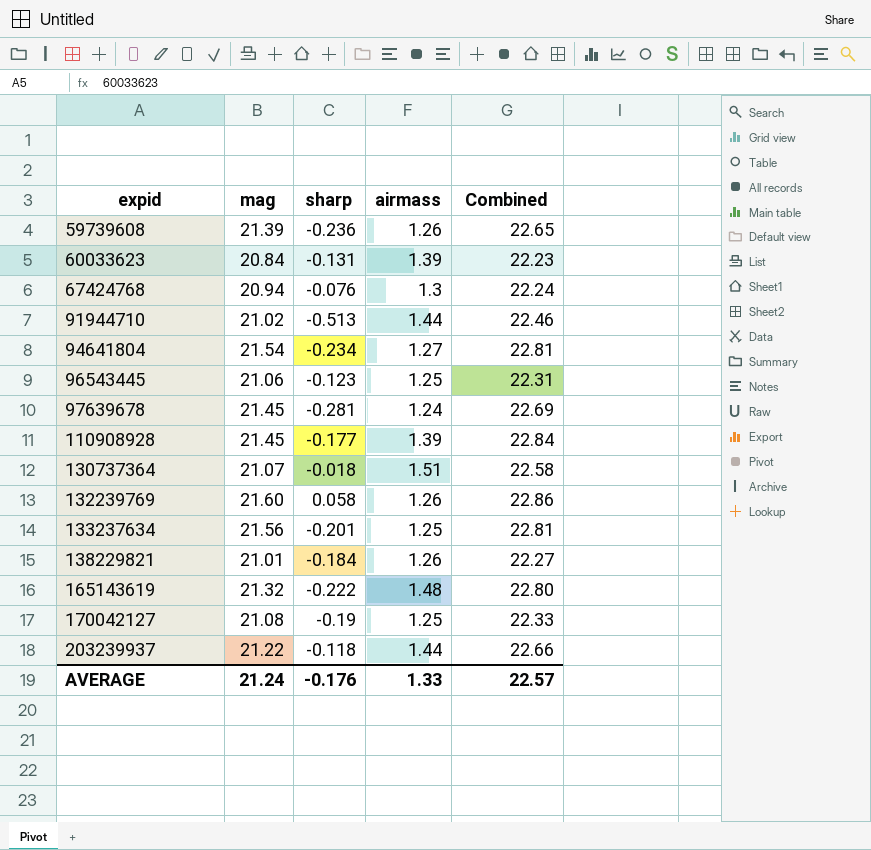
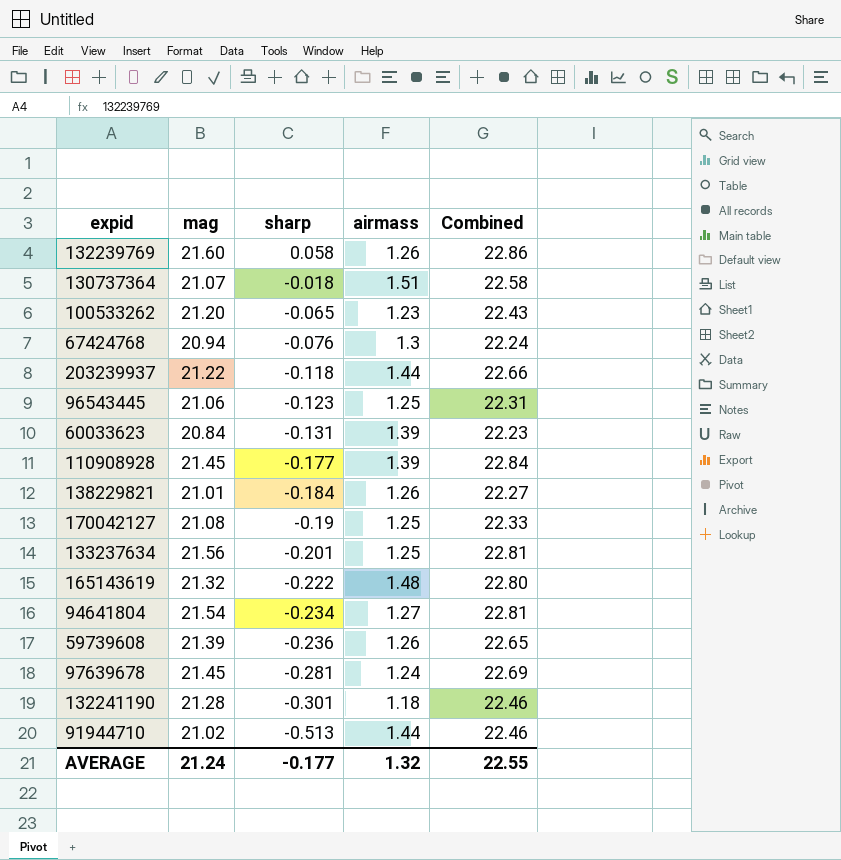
row order: expid ascending -> sharp descending
row 100533262: none -> 21.20 | -0.065 | 1.23 | 22.43
row 132241190: none -> 21.28 | -0.301 | 1.18 | 22.46
AVERAGE | sharp: -0.176 -> -0.177
AVERAGE | airmass: 1.33 -> 1.32
AVERAGE | Combined: 22.57 -> 22.55

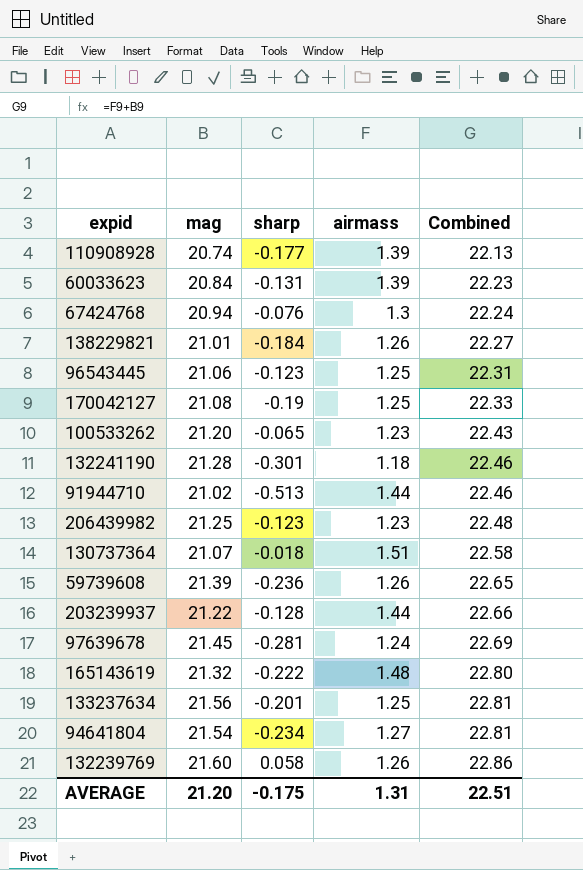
row order: sharp descending -> Combined ascending
110908928 | mag: 21.45 -> 20.74
110908928 | Combined: 22.84 -> 22.13
row 206439982: none -> 21.25 | -0.123 | 1.23 | 22.48
203239937 | sharp: -0.118 -> -0.128
AVERAGE | mag: 21.24 -> 21.20
AVERAGE | sharp: -0.177 -> -0.175
AVERAGE | airmass: 1.32 -> 1.31
AVERAGE | Combined: 22.55 -> 22.51

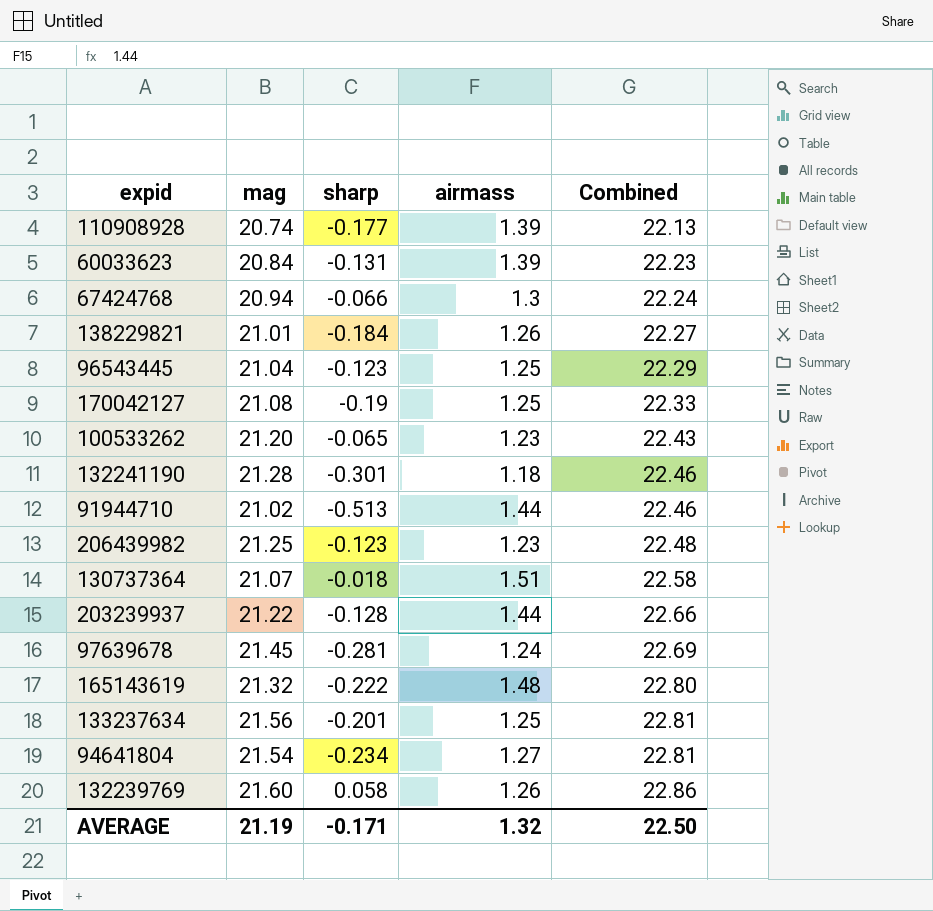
row 59739608: 21.39 | -0.236 | 1.26 | 22.65 -> none
67424768 | sharp: -0.076 -> -0.066
96543445 | mag: 21.06 -> 21.04
96543445 | Combined: 22.31 -> 22.29
AVERAGE | mag: 21.20 -> 21.19
AVERAGE | sharp: -0.175 -> -0.171
AVERAGE | airmass: 1.31 -> 1.32
AVERAGE | Combined: 22.51 -> 22.50

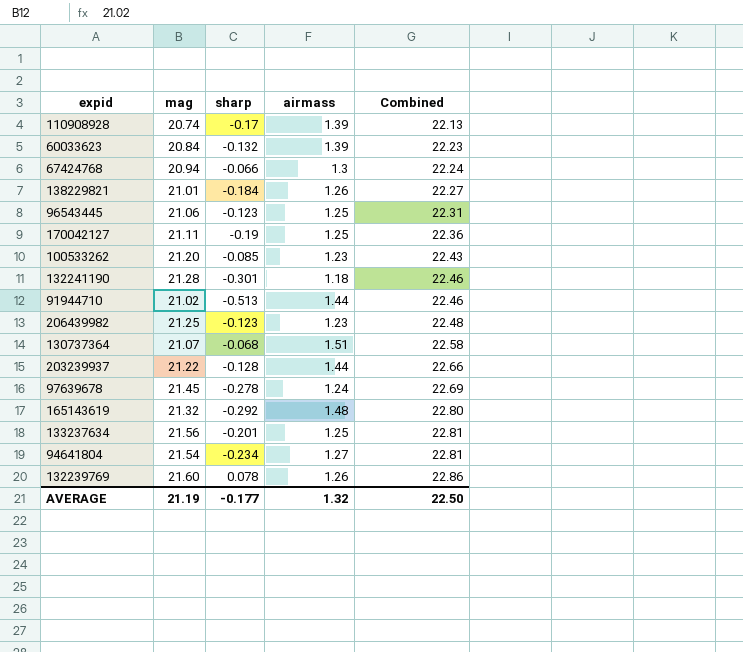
110908928 | sharp: -0.177 -> -0.17
60033623 | sharp: -0.131 -> -0.132
96543445 | mag: 21.04 -> 21.06
96543445 | Combined: 22.29 -> 22.31
170042127 | mag: 21.08 -> 21.11
170042127 | Combined: 22.33 -> 22.36
100533262 | sharp: -0.065 -> -0.085
130737364 | sharp: -0.018 -> -0.068
97639678 | sharp: -0.281 -> -0.278
165143619 | sharp: -0.222 -> -0.292
132239769 | sharp: 0.058 -> 0.078
AVERAGE | sharp: -0.171 -> -0.177

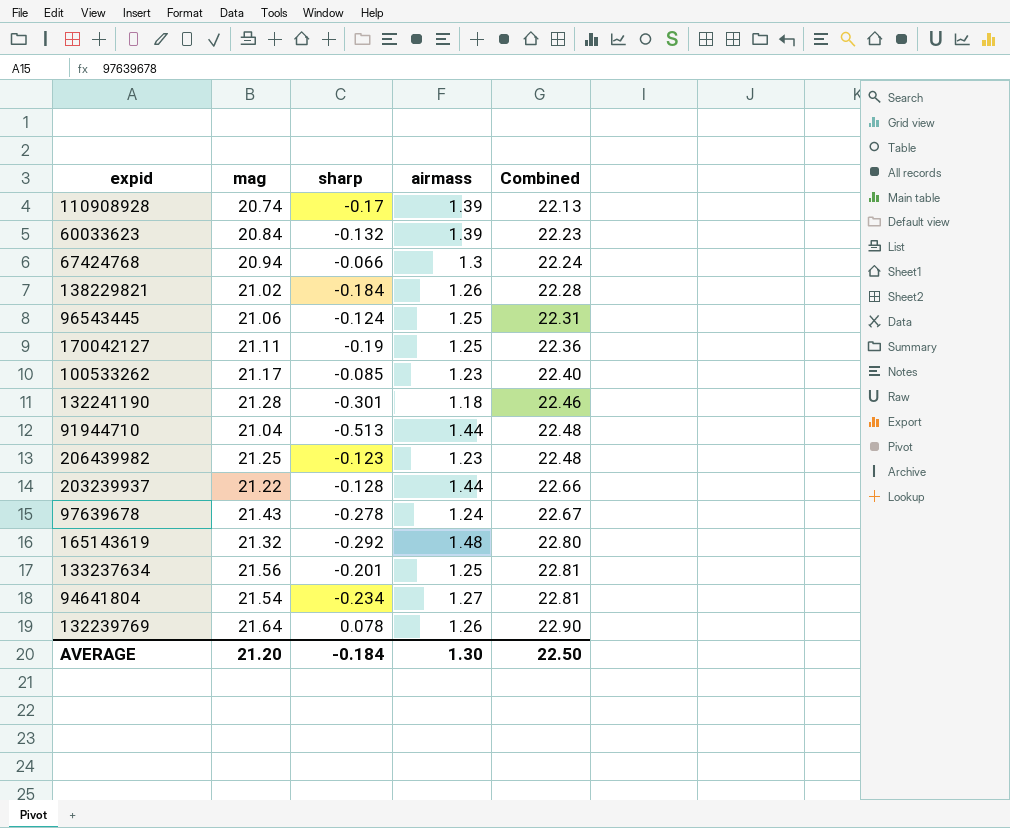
row 130737364: 21.07 | -0.068 | 1.51 | 22.58 -> none
138229821 | mag: 21.01 -> 21.02
138229821 | Combined: 22.27 -> 22.28
96543445 | sharp: -0.123 -> -0.124
100533262 | mag: 21.20 -> 21.17
100533262 | Combined: 22.43 -> 22.40
91944710 | mag: 21.02 -> 21.04
91944710 | Combined: 22.46 -> 22.48
97639678 | mag: 21.45 -> 21.43
97639678 | Combined: 22.69 -> 22.67
132239769 | mag: 21.60 -> 21.64
132239769 | Combined: 22.86 -> 22.90
AVERAGE | mag: 21.19 -> 21.20
AVERAGE | sharp: -0.177 -> -0.184
AVERAGE | airmass: 1.32 -> 1.30

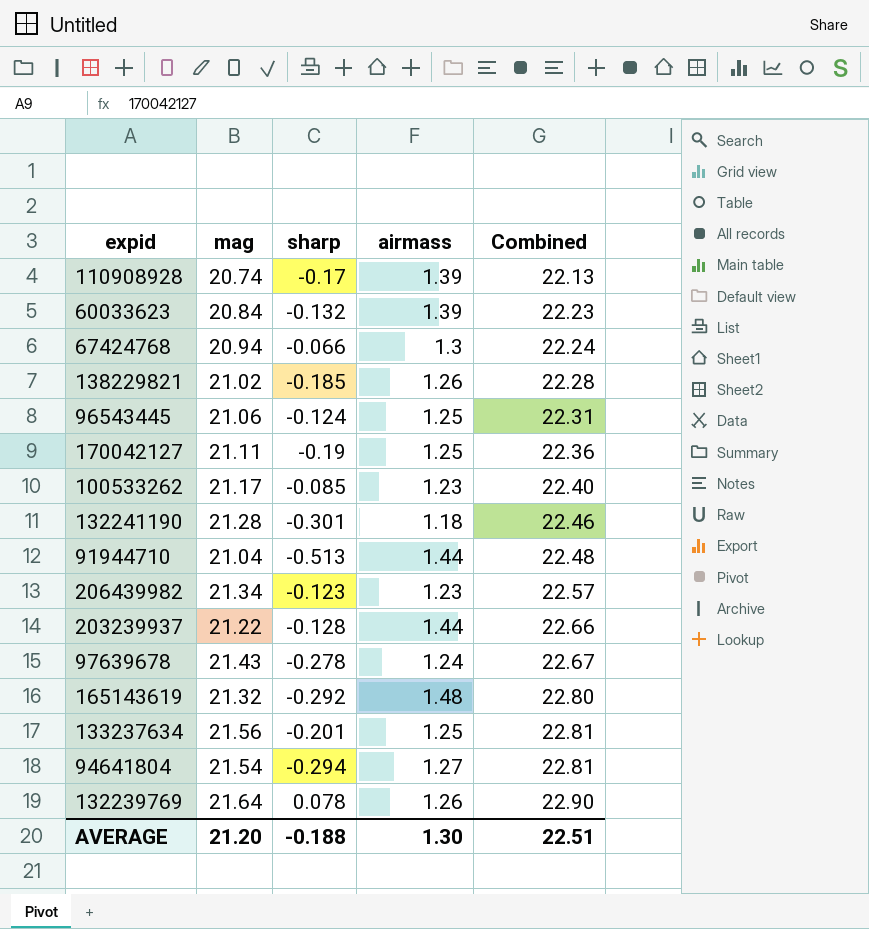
138229821 | sharp: -0.184 -> -0.185
206439982 | mag: 21.25 -> 21.34
206439982 | Combined: 22.48 -> 22.57
94641804 | sharp: -0.234 -> -0.294
AVERAGE | sharp: -0.184 -> -0.188
AVERAGE | Combined: 22.50 -> 22.51

